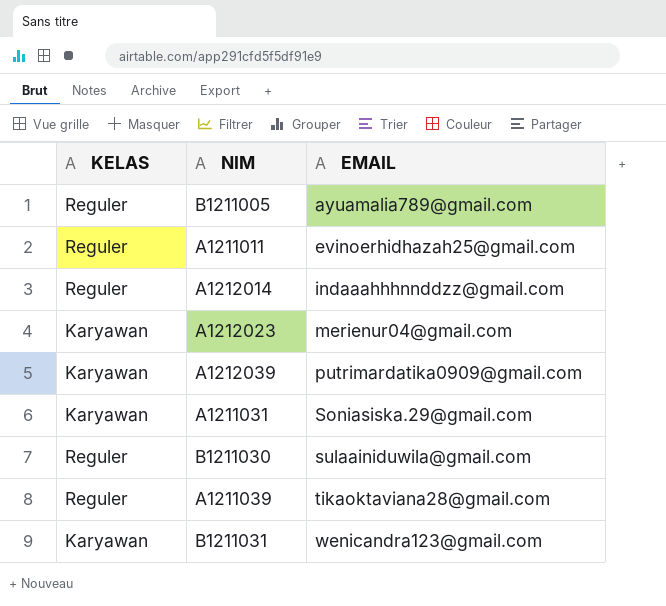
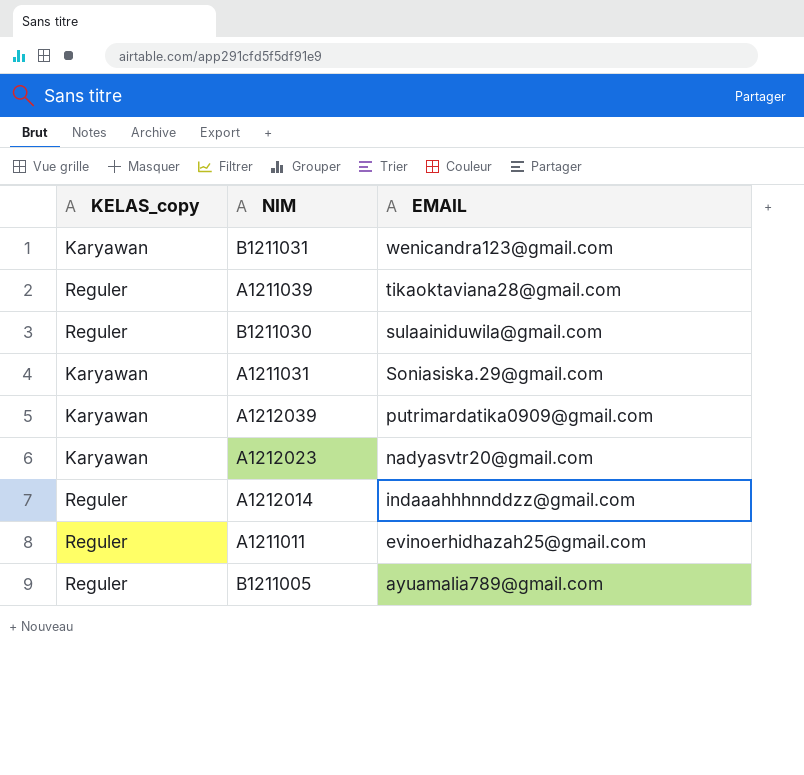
row order: EMAIL ascending -> EMAIL descending
column name: KELAS -> KELAS_copy
A1212023 | EMAIL: merienur04@gmail.com -> nadyasvtr20@gmail.com

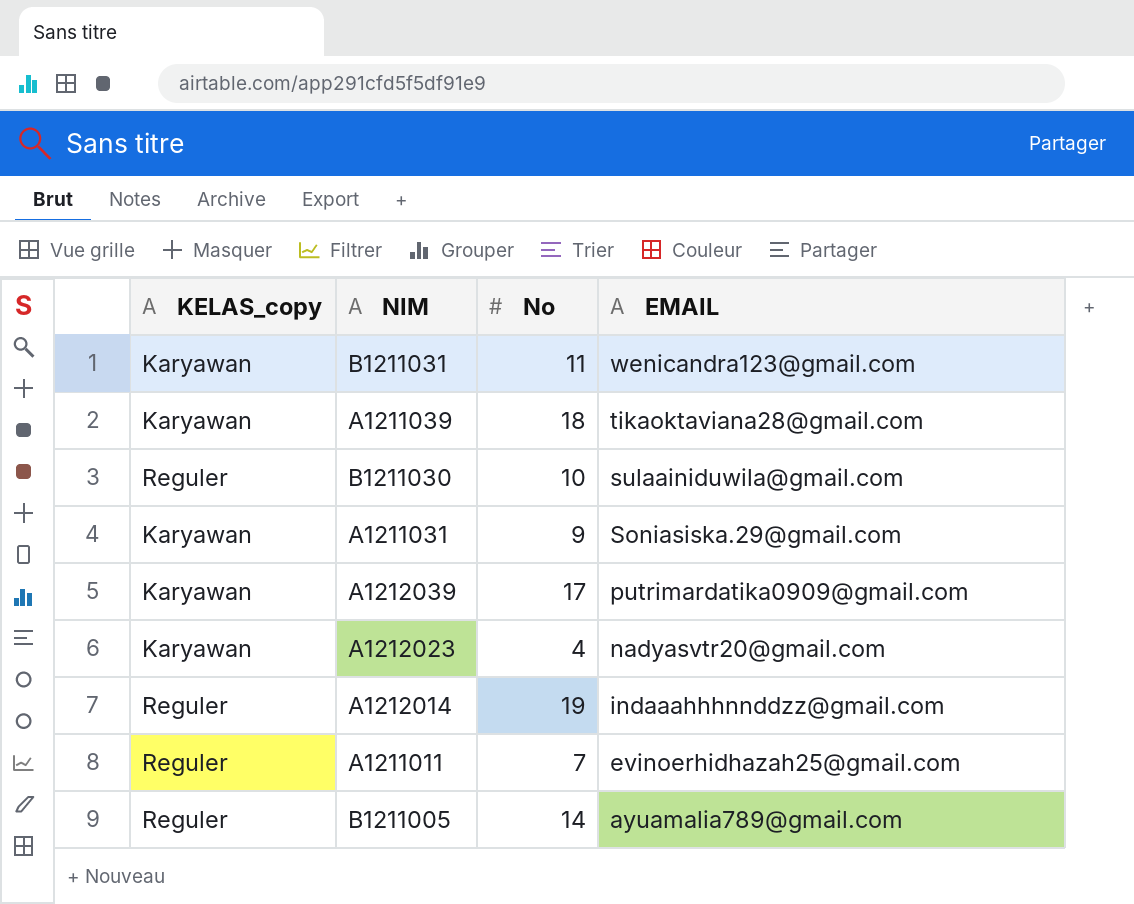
column No | position: none -> 3
A1211039 | KELAS_copy: Reguler -> Karyawan

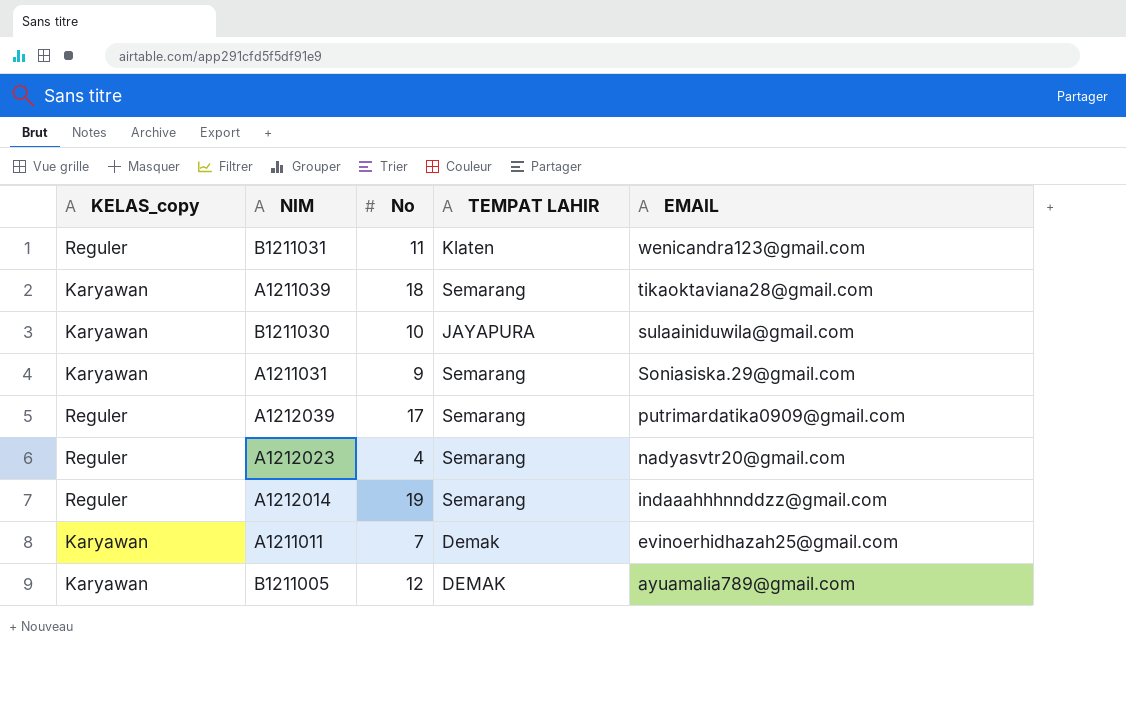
column TEMPAT LAHIR | position: none -> 4
B1211031 | KELAS_copy: Karyawan -> Reguler
B1211030 | KELAS_copy: Reguler -> Karyawan
A1212039 | KELAS_copy: Karyawan -> Reguler
A1212023 | KELAS_copy: Karyawan -> Reguler
A1211011 | KELAS_copy: Reguler -> Karyawan
B1211005 | KELAS_copy: Reguler -> Karyawan
B1211005 | No: 14 -> 12

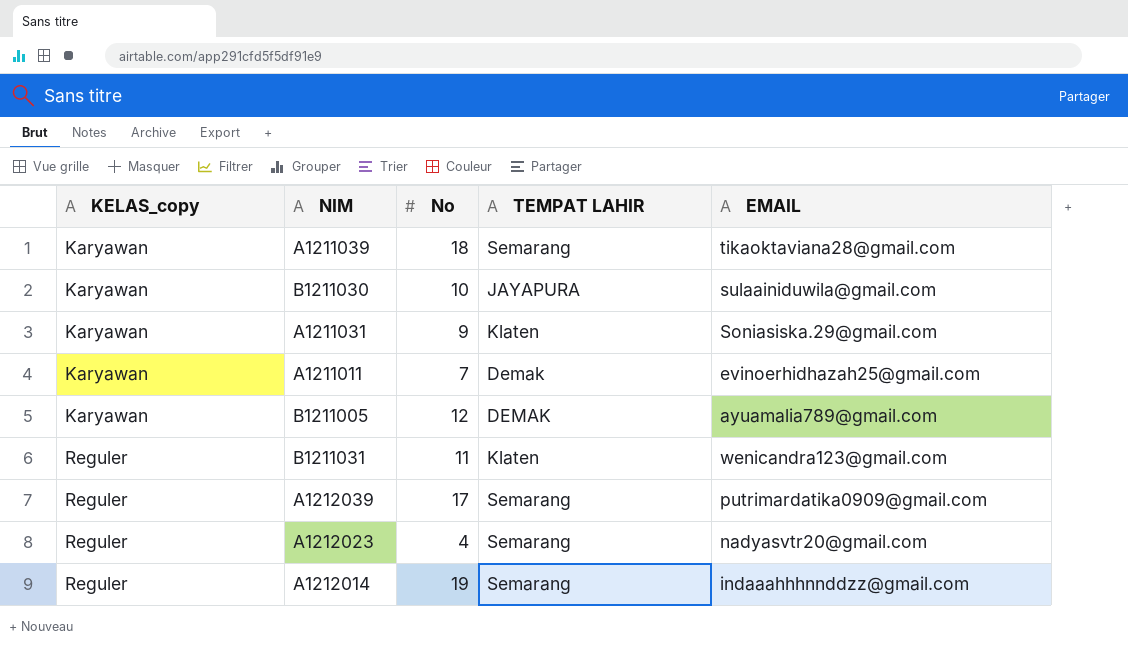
row order: EMAIL descending -> KELAS_copy ascending
A1211031 | TEMPAT LAHIR: Semarang -> Klaten

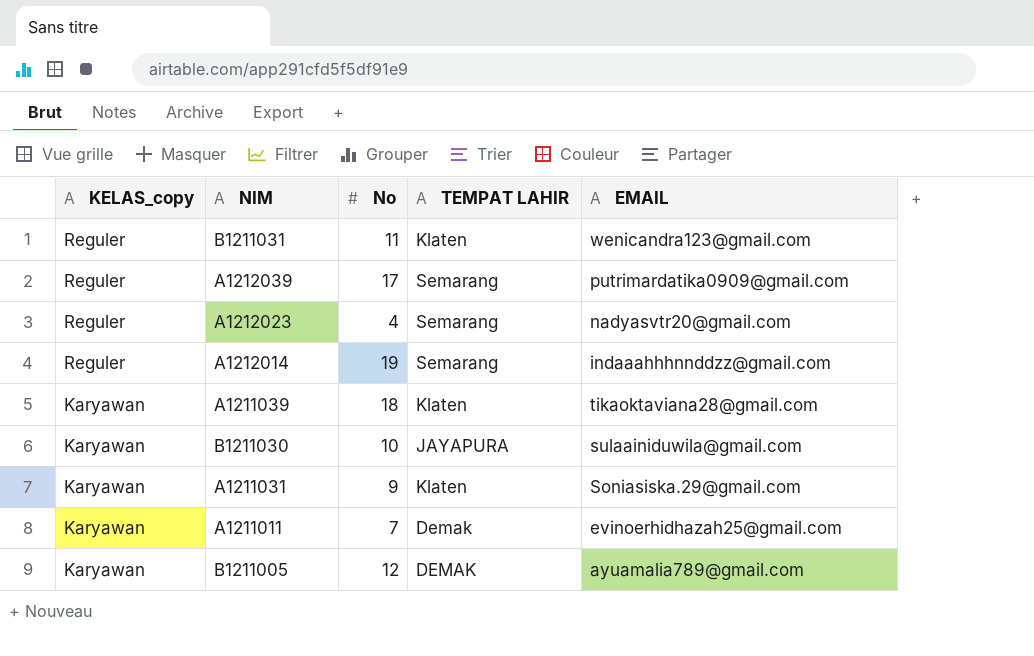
row order: KELAS_copy ascending -> KELAS_copy descending
A1211039 | TEMPAT LAHIR: Semarang -> Klaten

